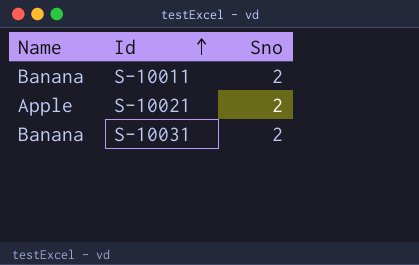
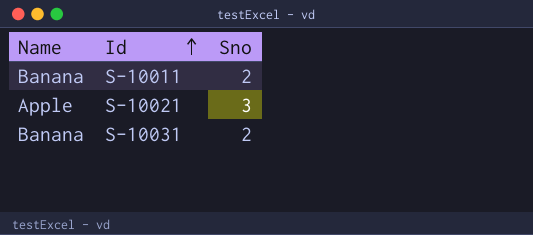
S-10021 | Sno: 2 -> 3

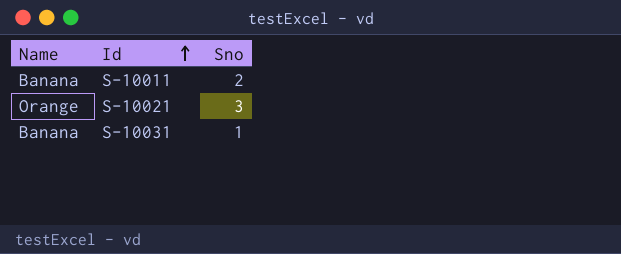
S-10021 | Name: Apple -> Orange
S-10031 | Sno: 2 -> 1

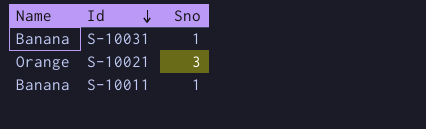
row order: Id ascending -> Id descending
S-10011 | Sno: 2 -> 1

